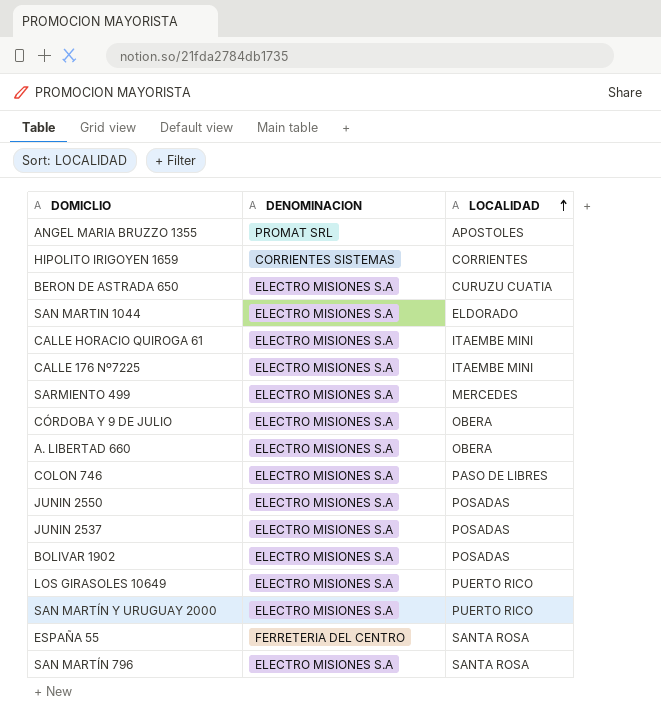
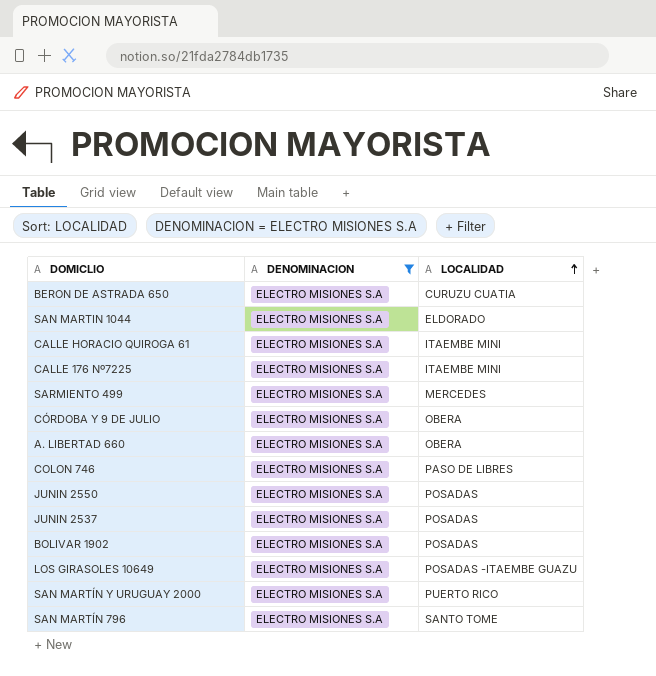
filter: none -> DENOMINACION = ELECTRO MISIONES S.A
LOS GIRASOLES 10649 | LOCALIDAD: PUERTO RICO -> POSADAS -ITAEMBE GUAZU
SAN MARTÍN 796 | LOCALIDAD: SANTA ROSA -> SANTO TOME

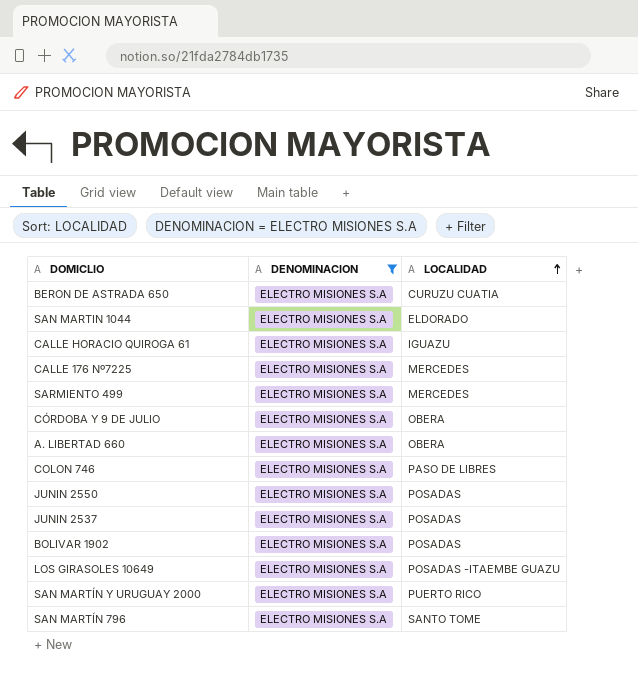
CALLE HORACIO QUIROGA 61 | LOCALIDAD: ITAEMBE MINI -> IGUAZU
CALLE 176 Nº7225 | LOCALIDAD: ITAEMBE MINI -> MERCEDES

